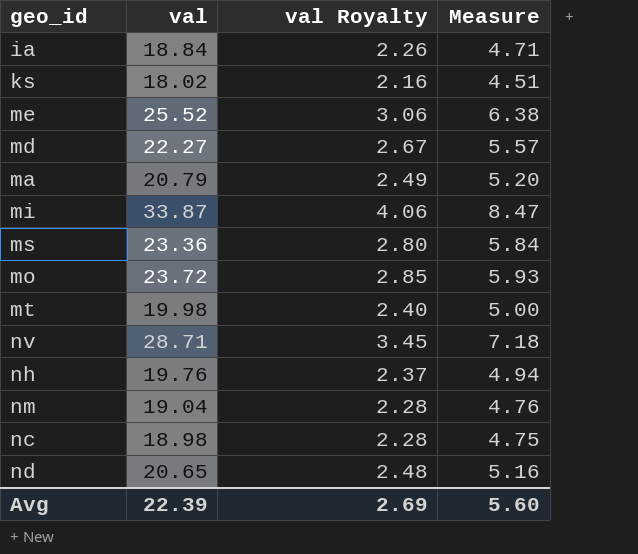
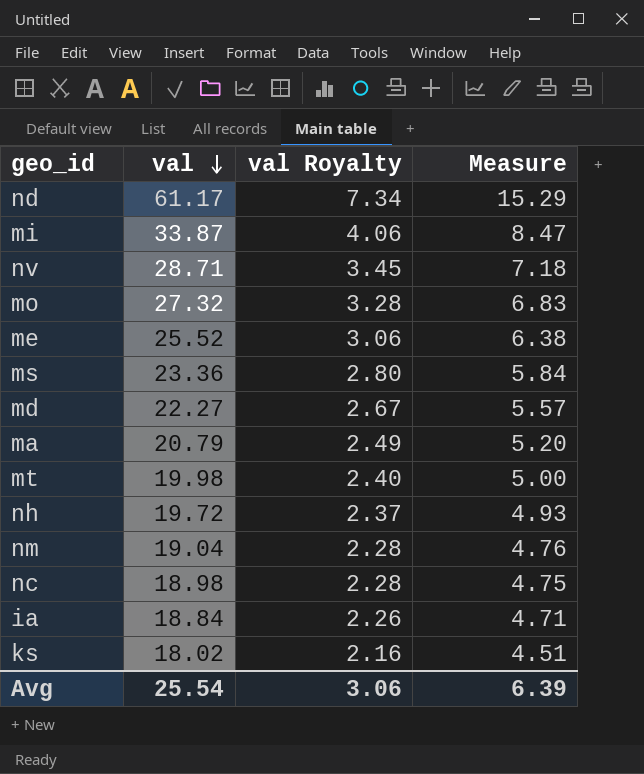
row order: none -> val descending
nd | val: 20.65 -> 61.17
nd | val Royalty: 2.48 -> 7.34
nd | Measure: 5.16 -> 15.29
mo | val: 23.72 -> 27.32
mo | val Royalty: 2.85 -> 3.28
mo | Measure: 5.93 -> 6.83
nh | val: 19.76 -> 19.72
nh | Measure: 4.94 -> 4.93
Avg | val: 22.39 -> 25.54
Avg | val Royalty: 2.69 -> 3.06
Avg | Measure: 5.60 -> 6.39

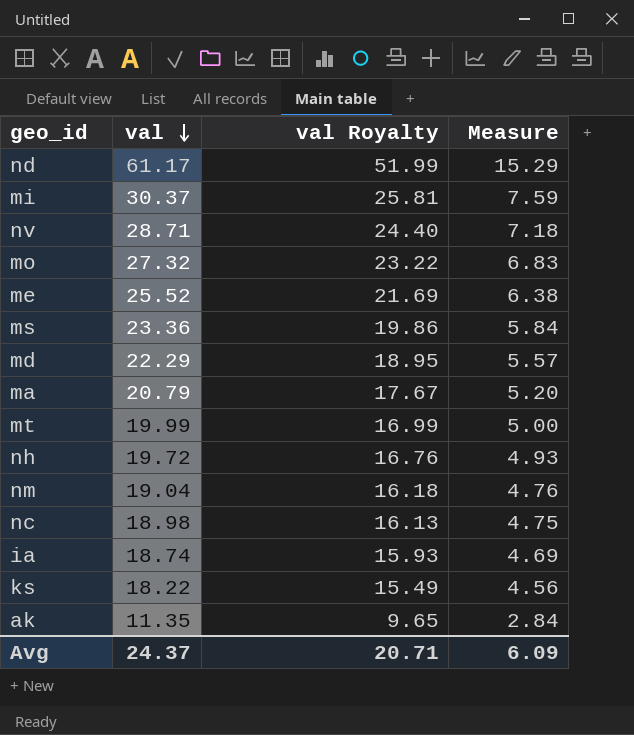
column val Royalty | formula: [val] * 0.12 -> [val] * 0.85
mi | val: 33.87 -> 30.37
mi | Measure: 8.47 -> 7.59
md | val: 22.27 -> 22.29
mt | val: 19.98 -> 19.99
ia | val: 18.84 -> 18.74
ia | Measure: 4.71 -> 4.69
ks | val: 18.02 -> 18.22
ks | Measure: 4.51 -> 4.56
row ak: none -> 11.35 | 9.65 | 2.84
Avg | val: 25.54 -> 24.37
Avg | val Royalty: 3.06 -> 20.71
Avg | Measure: 6.39 -> 6.09

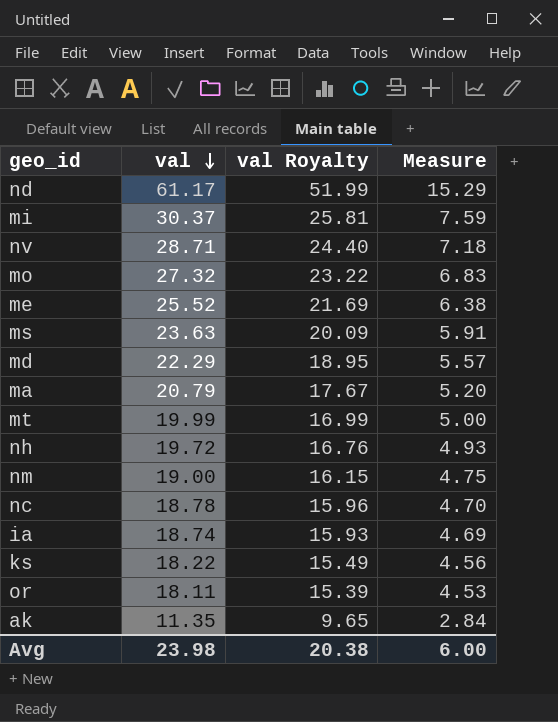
ms | val: 23.36 -> 23.63
ms | val Royalty: 19.86 -> 20.09
ms | Measure: 5.84 -> 5.91
nm | val: 19.04 -> 19.00
nm | val Royalty: 16.18 -> 16.15
nm | Measure: 4.76 -> 4.75
nc | val: 18.98 -> 18.78
nc | val Royalty: 16.13 -> 15.96
nc | Measure: 4.75 -> 4.70
row or: none -> 18.11 | 15.39 | 4.53
Avg | val: 24.37 -> 23.98
Avg | val Royalty: 20.71 -> 20.38
Avg | Measure: 6.09 -> 6.00

